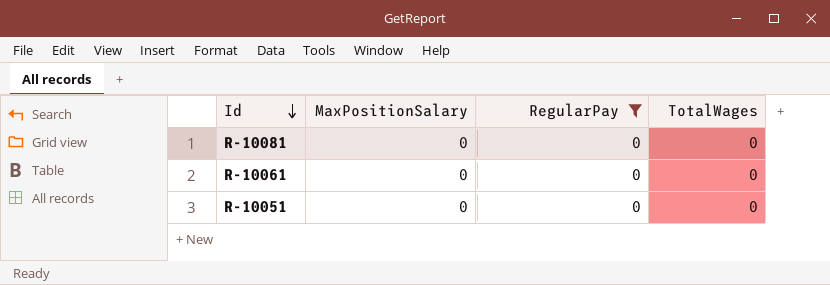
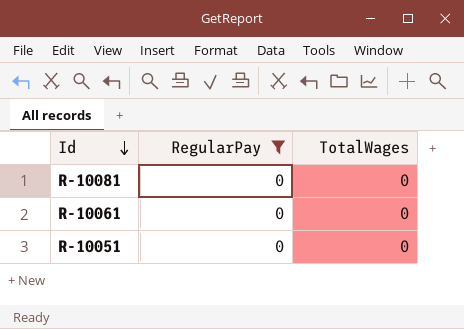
column MaxPositionSalary | position: 2 -> none

